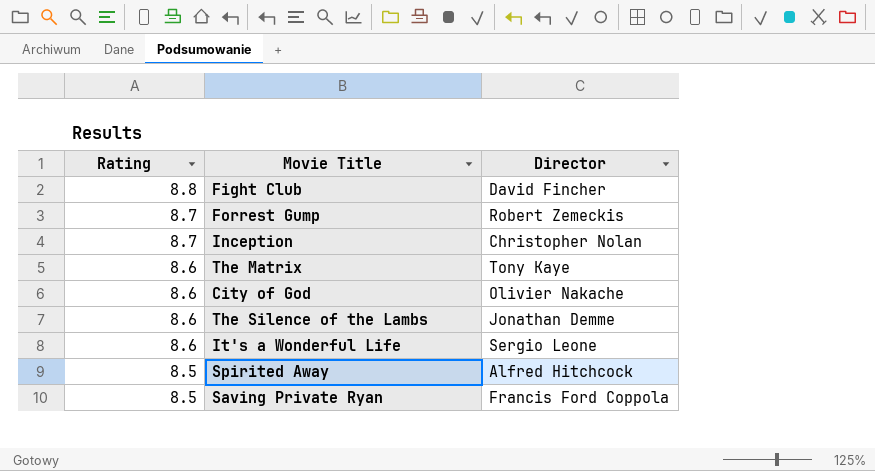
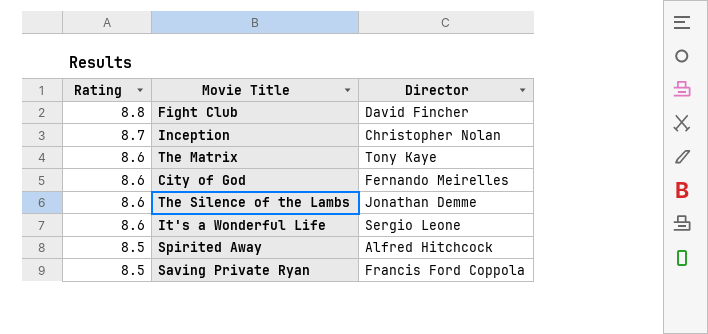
row Forrest Gump: 8.7 | Robert Zemeckis -> none
City of God | Director: Olivier Nakache -> Fernando Meirelles

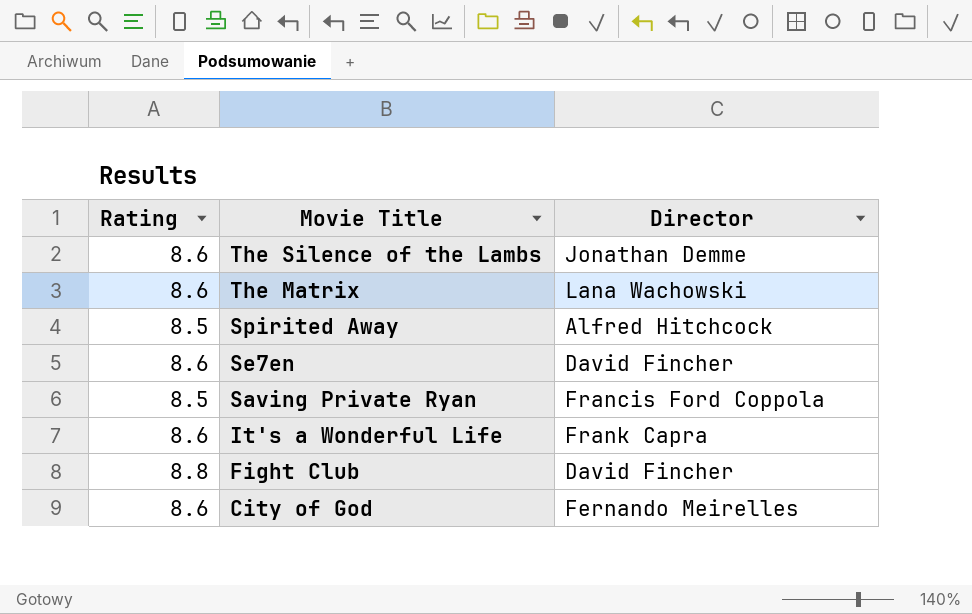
row order: Rating descending -> Movie Title descending
row Inception: 8.7 | Christopher Nolan -> none
The Matrix | Director: Tony Kaye -> Lana Wachowski
row Se7en: none -> 8.6 | David Fincher
It's a Wonderful Life | Director: Sergio Leone -> Frank Capra

